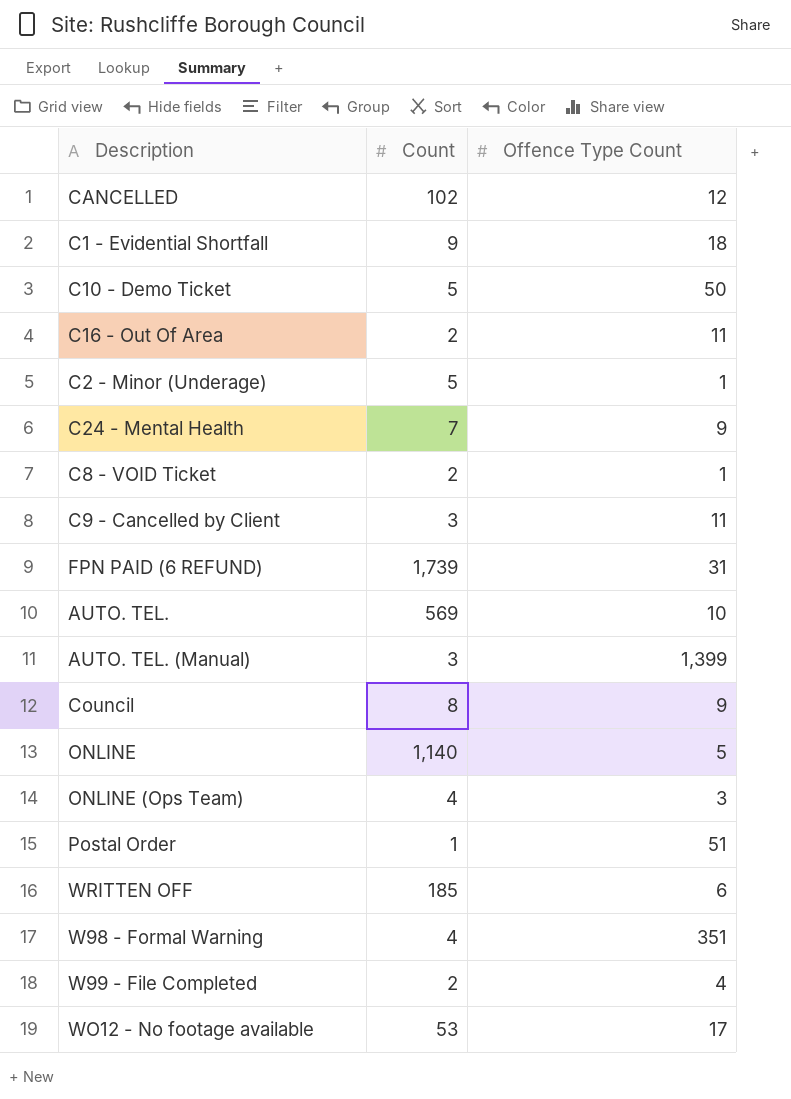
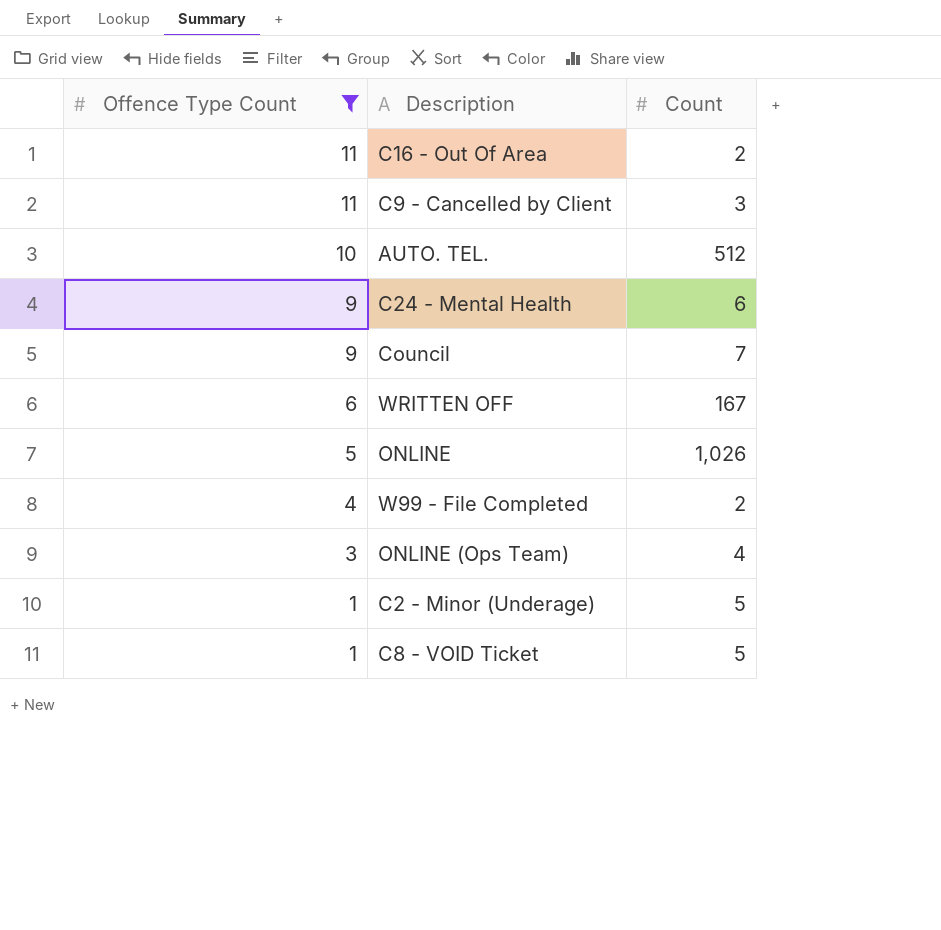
filter: none -> Offence Type Count <= 11
row order: none -> Offence Type Count descending
column Offence Type Count | position: 3 -> 1
AUTO. TEL. | Count: 569 -> 512
C24 - Mental Health | Count: 7 -> 6
Council | Count: 8 -> 7
WRITTEN OFF | Count: 185 -> 167
ONLINE | Count: 1,140 -> 1,026
C8 - VOID Ticket | Count: 2 -> 5

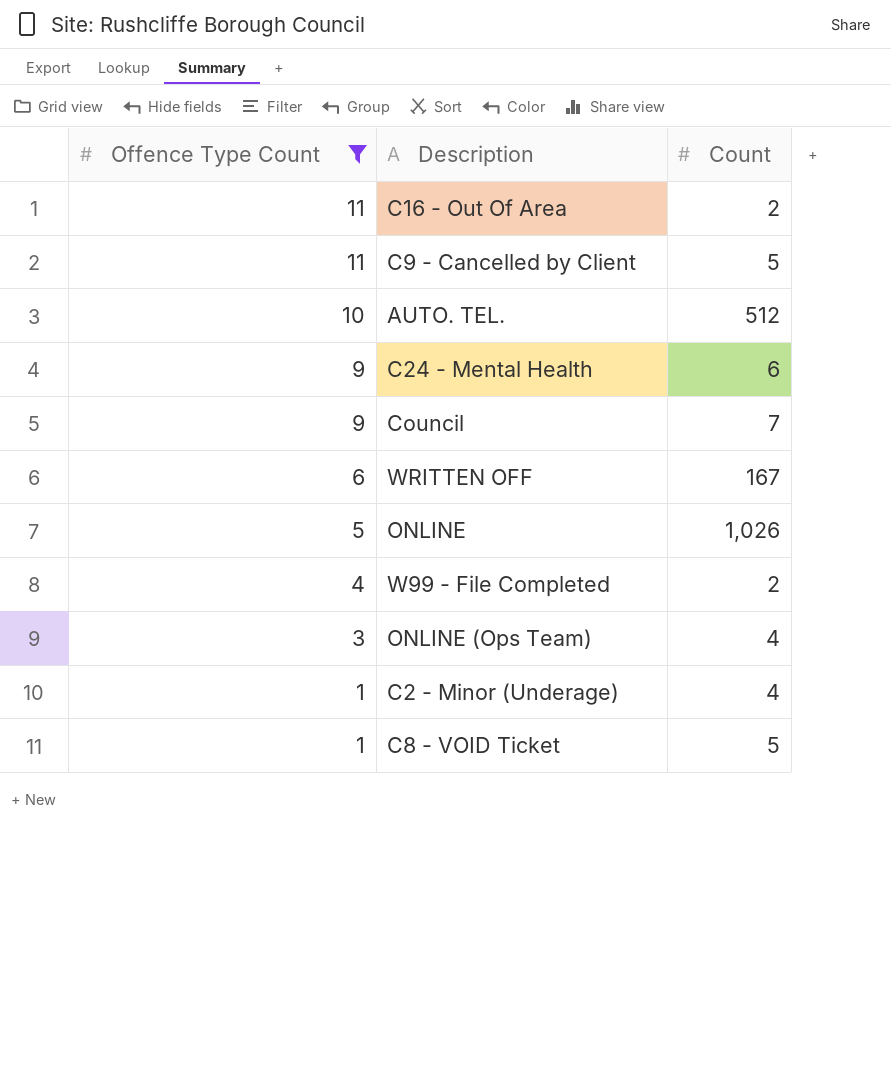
C9 - Cancelled by Client | Count: 3 -> 5
C2 - Minor (Underage) | Count: 5 -> 4

